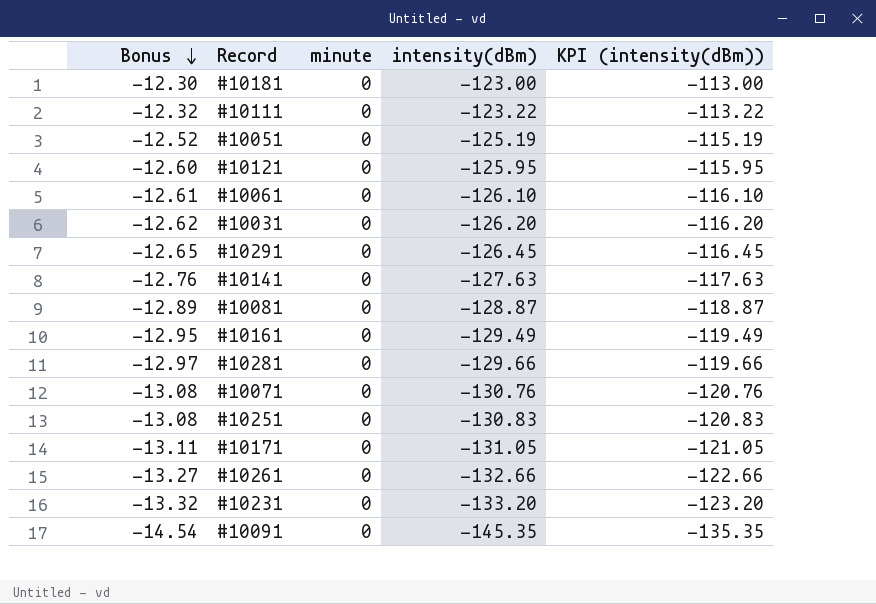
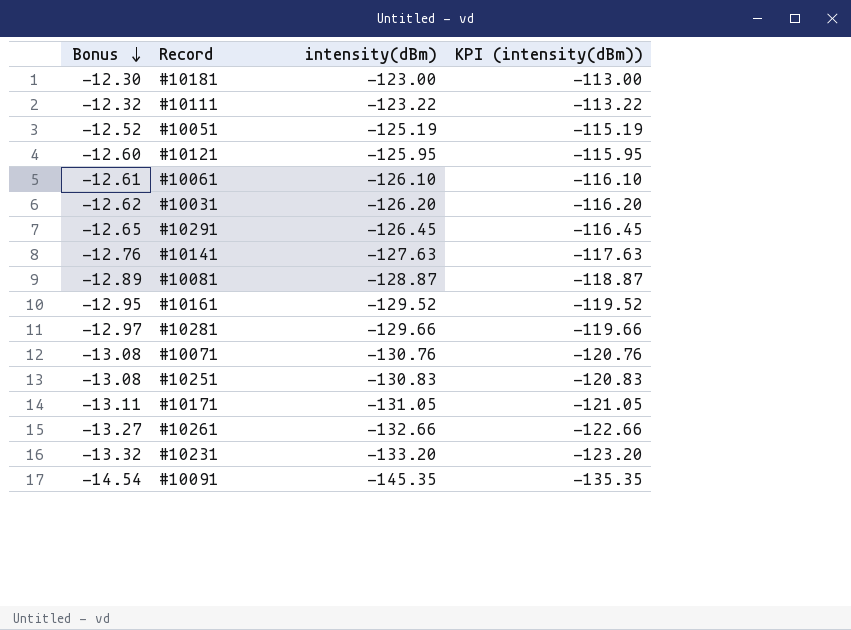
column minute | position: 3 -> none
#10161 | intensity(dBm): -129.49 -> -129.52
#10161 | KPI (intensity(dBm)): -119.49 -> -119.52

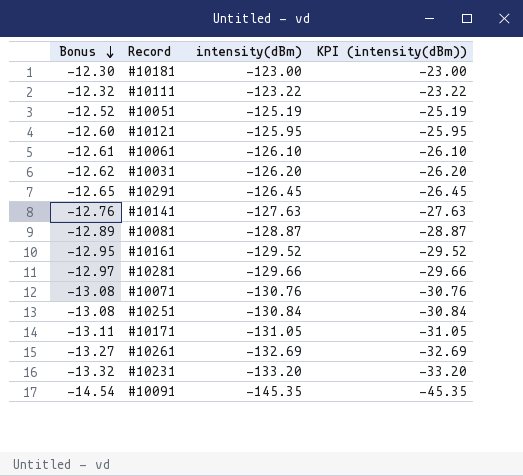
column KPI (intensity(dBm)) | formula: [intensity(dBm)] + 10 -> [intensity(dBm)] + 100
#10251 | intensity(dBm): -130.83 -> -130.84
#10261 | intensity(dBm): -132.66 -> -132.69

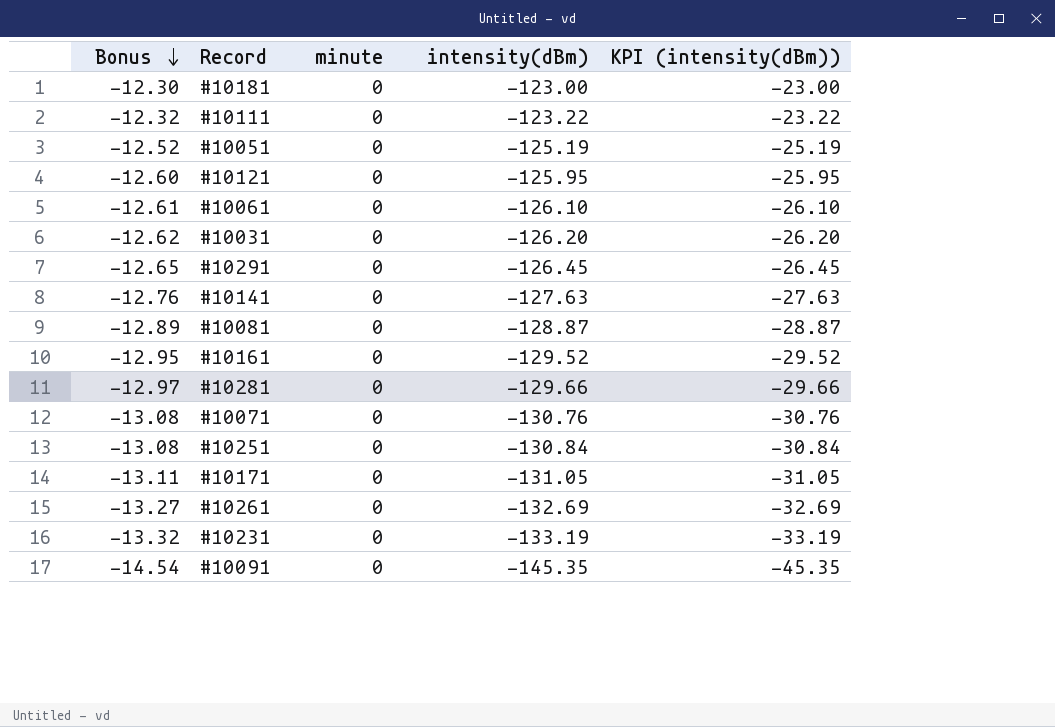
column minute | position: none -> 3
#10231 | intensity(dBm): -133.20 -> -133.19
#10231 | KPI (intensity(dBm)): -33.20 -> -33.19

